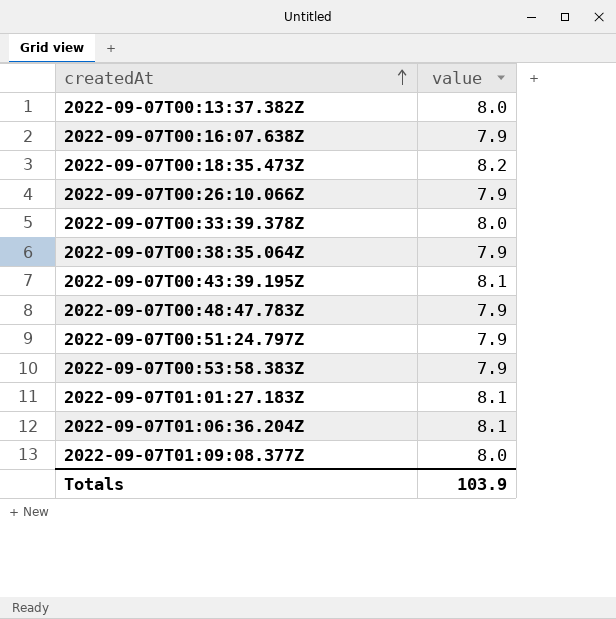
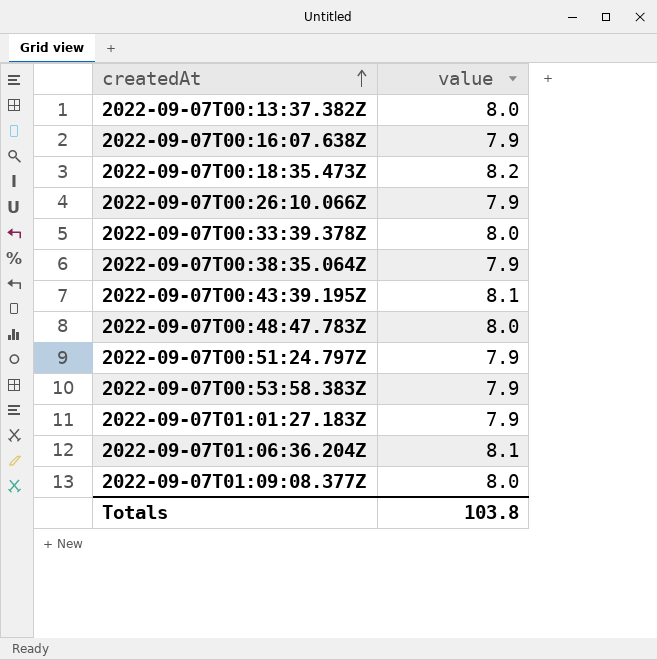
2022-09-07T00:48:47.783Z | value: 7.9 -> 8.0
2022-09-07T01:01:27.183Z | value: 8.1 -> 7.9
Totals | value: 103.9 -> 103.8

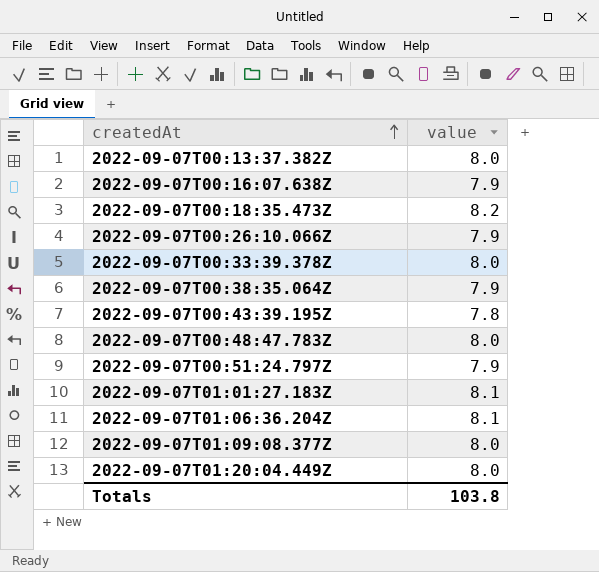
row 2022-09-07T00:53:58.383Z: 7.9 -> none
2022-09-07T00:43:39.195Z | value: 8.1 -> 7.8
2022-09-07T01:01:27.183Z | value: 7.9 -> 8.1
row 2022-09-07T01:20:04.449Z: none -> 8.0

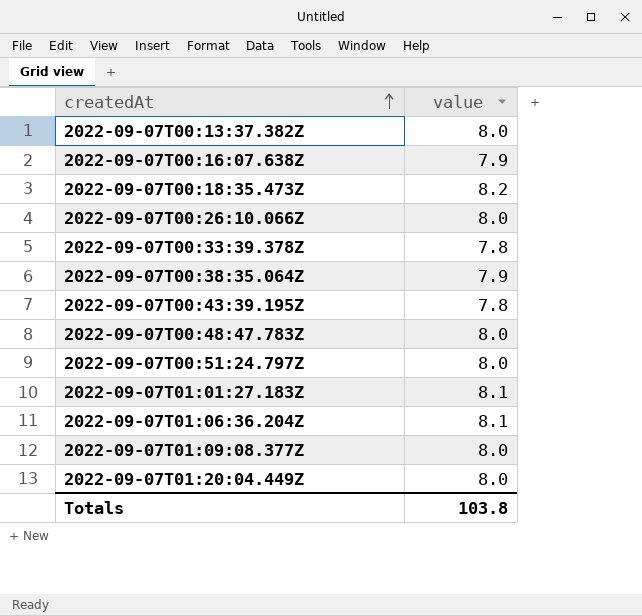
2022-09-07T00:26:10.066Z | value: 7.9 -> 8.0
2022-09-07T00:33:39.378Z | value: 8.0 -> 7.8
2022-09-07T00:51:24.797Z | value: 7.9 -> 8.0

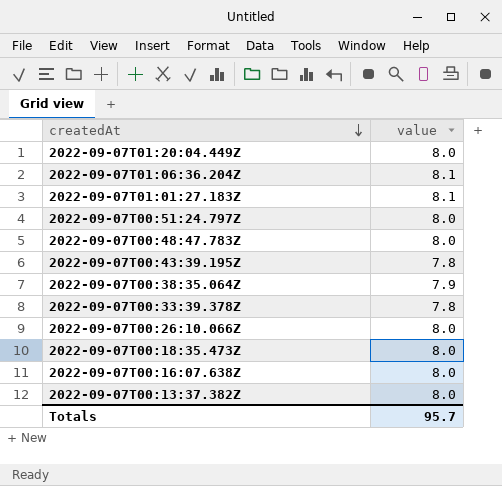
row order: createdAt ascending -> createdAt descending
row 2022-09-07T01:09:08.377Z: 8.0 -> none
2022-09-07T00:18:35.473Z | value: 8.2 -> 8.0
2022-09-07T00:16:07.638Z | value: 7.9 -> 8.0
Totals | value: 103.8 -> 95.7

